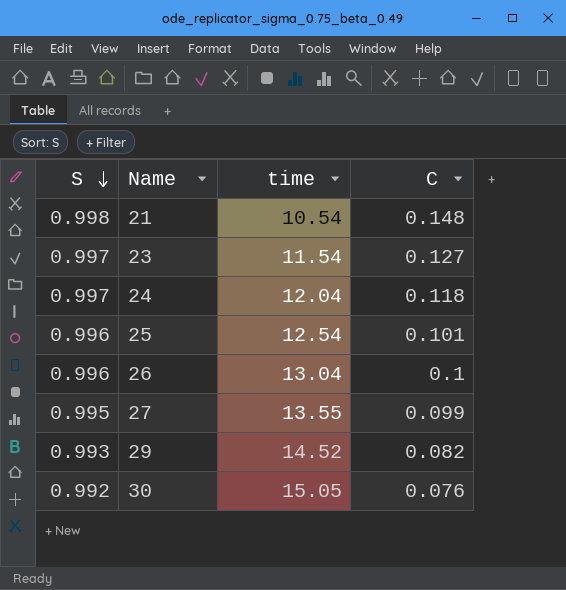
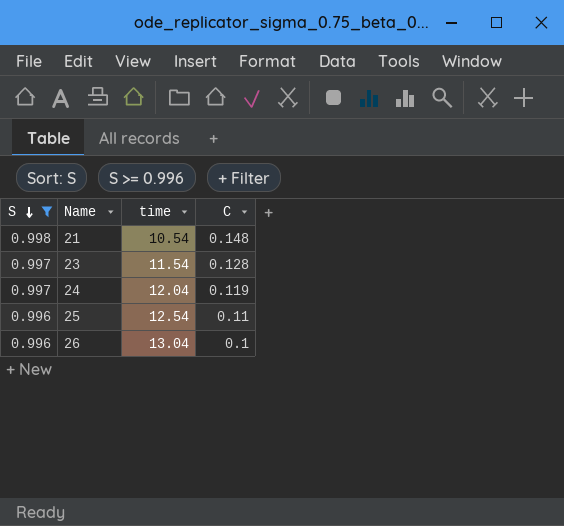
filter: none -> S >= 0.996
23 | C: 0.127 -> 0.128
24 | C: 0.118 -> 0.119
25 | C: 0.101 -> 0.11

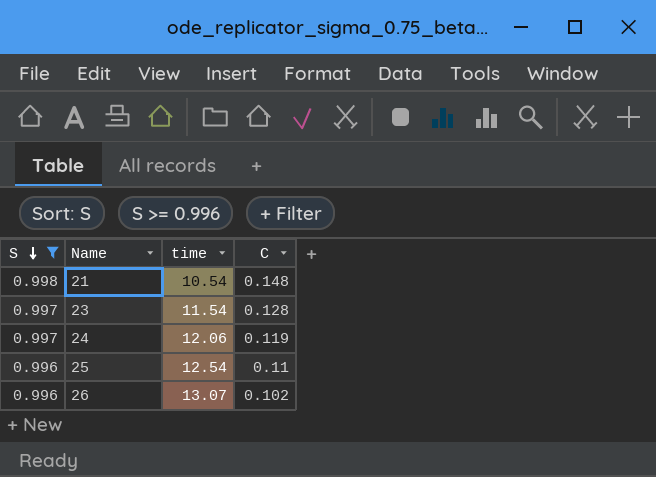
24 | time: 12.04 -> 12.06
26 | time: 13.04 -> 13.07
26 | C: 0.1 -> 0.102

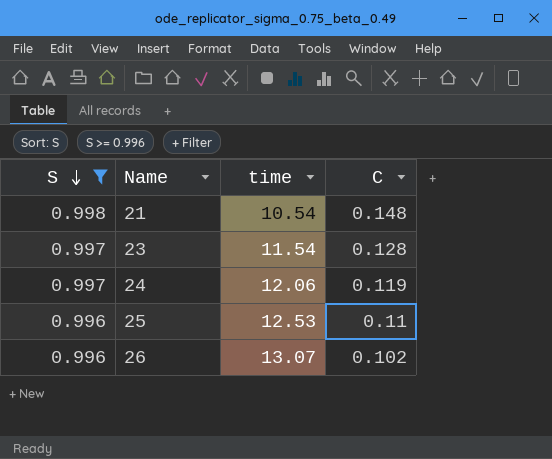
25 | time: 12.54 -> 12.53

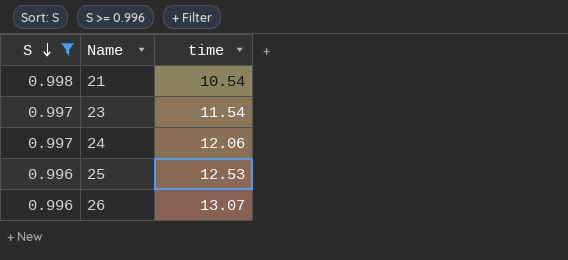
column C | position: 4 -> none

